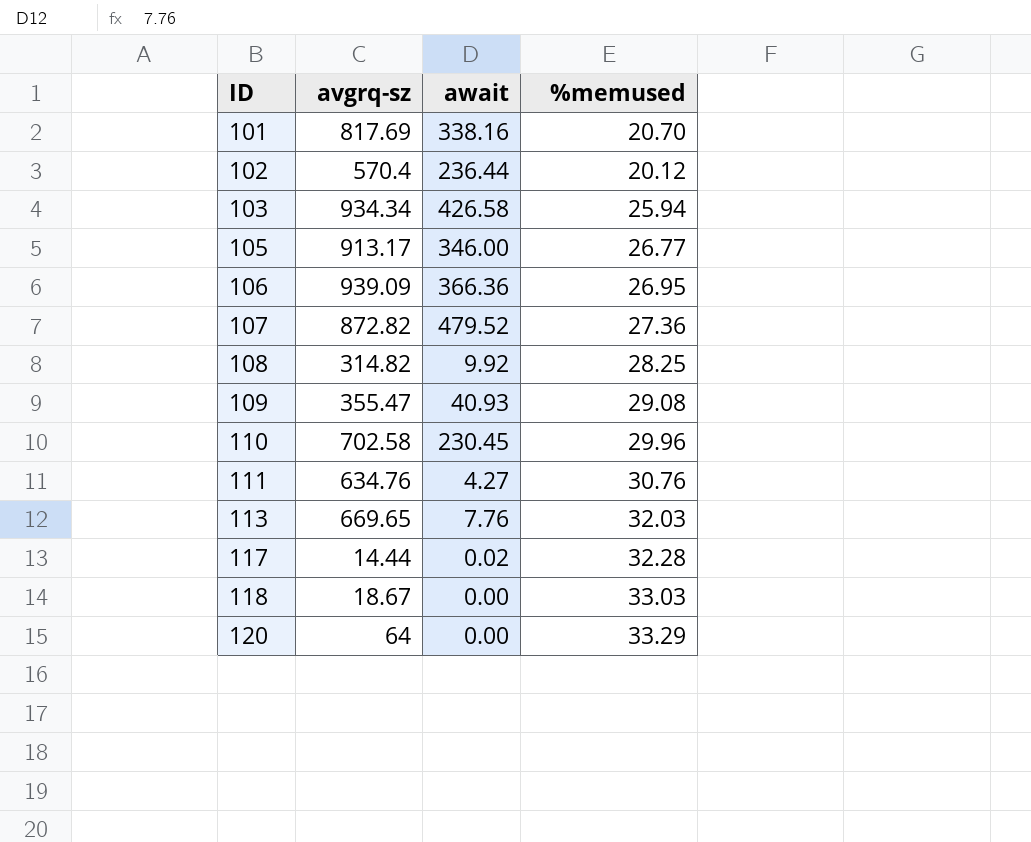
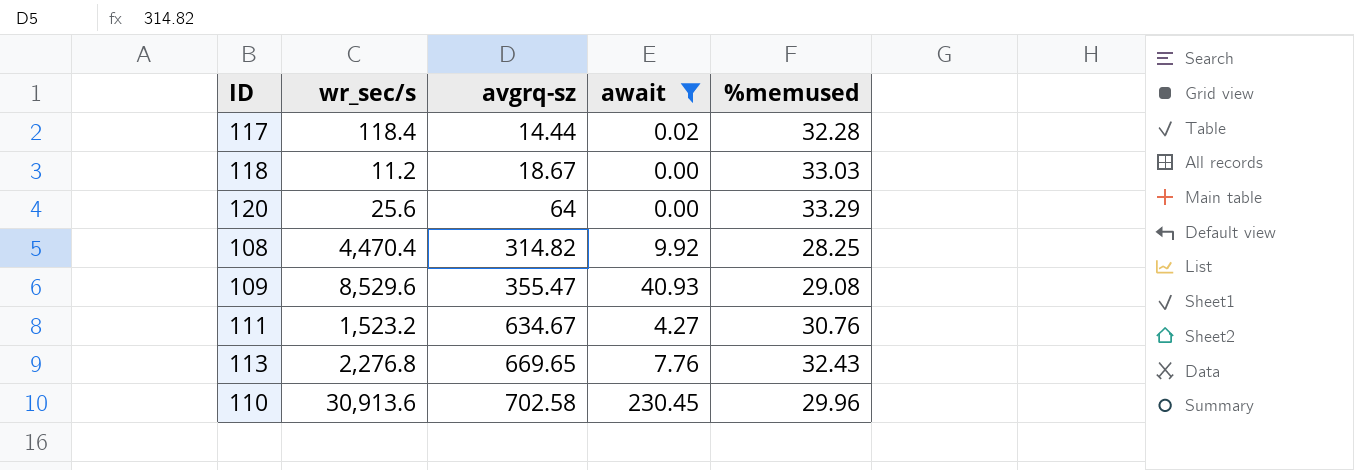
filter: none -> await <= 230.45
row order: ID ascending -> avgrq-sz ascending
column wr_sec/s | position: none -> 2
111 | avgrq-sz: 634.76 -> 634.67
113 | %memused: 32.03 -> 32.43

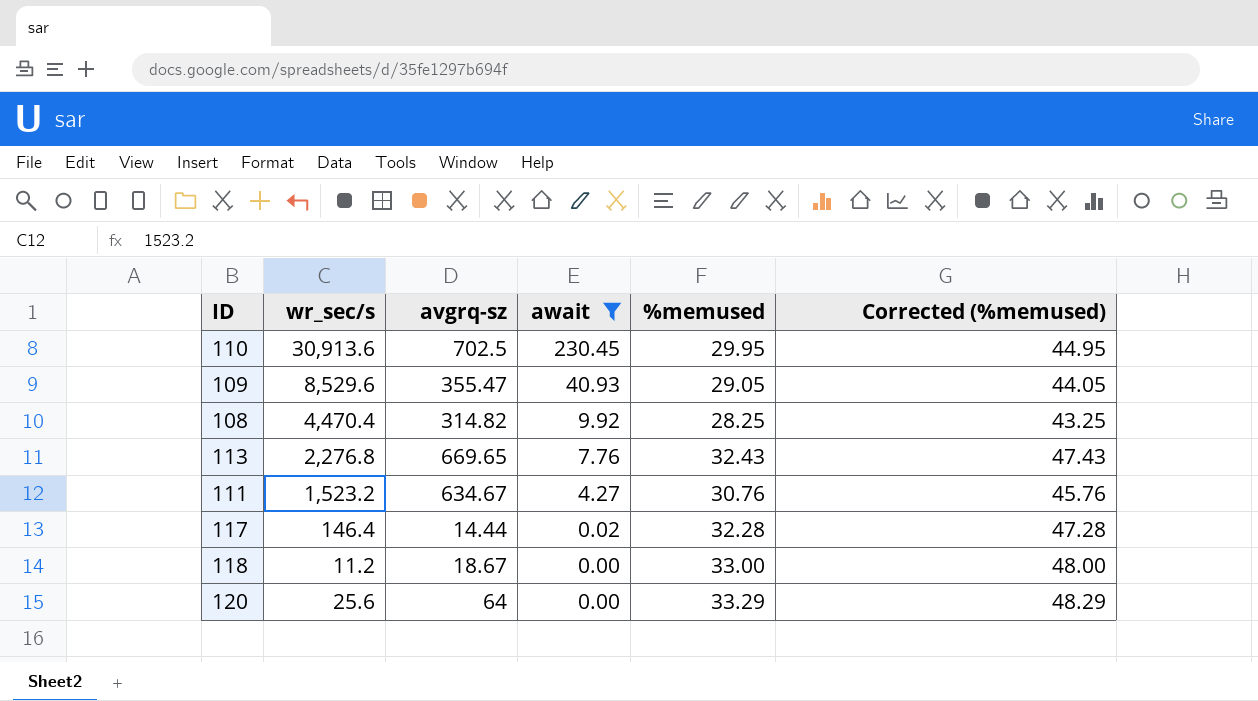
row order: avgrq-sz ascending -> await descending
column Corrected (%memused) | formula: none -> [%memused] + 15
110 | avgrq-sz: 702.58 -> 702.5
110 | %memused: 29.96 -> 29.95
109 | %memused: 29.08 -> 29.05
117 | wr_sec/s: 118.4 -> 146.4
118 | %memused: 33.03 -> 33.00

